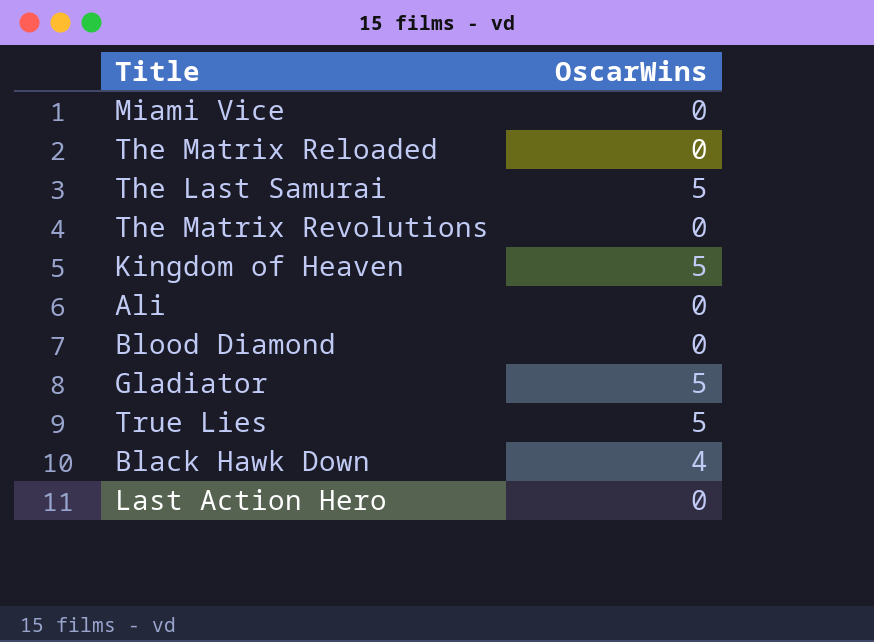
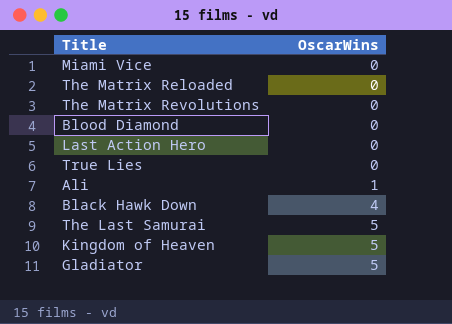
row order: none -> OscarWins ascending
True Lies | OscarWins: 5 -> 0
Ali | OscarWins: 0 -> 1

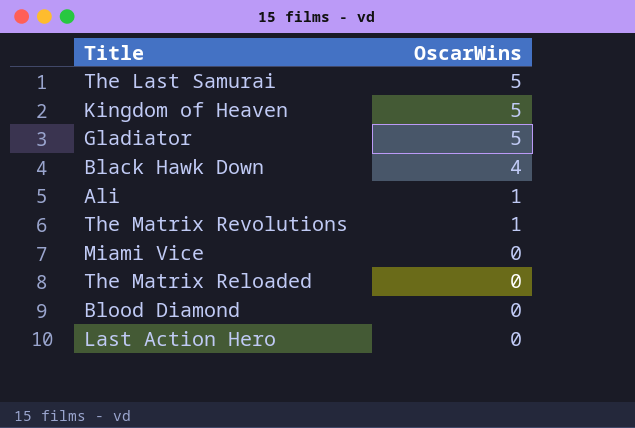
row order: OscarWins ascending -> OscarWins descending
row True Lies: 0 -> none
The Matrix Revolutions | OscarWins: 0 -> 1

